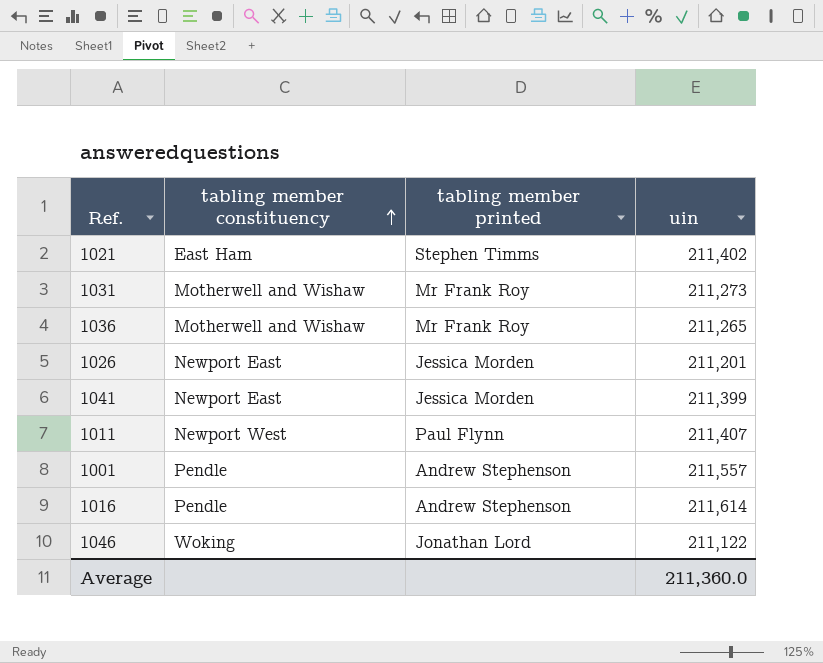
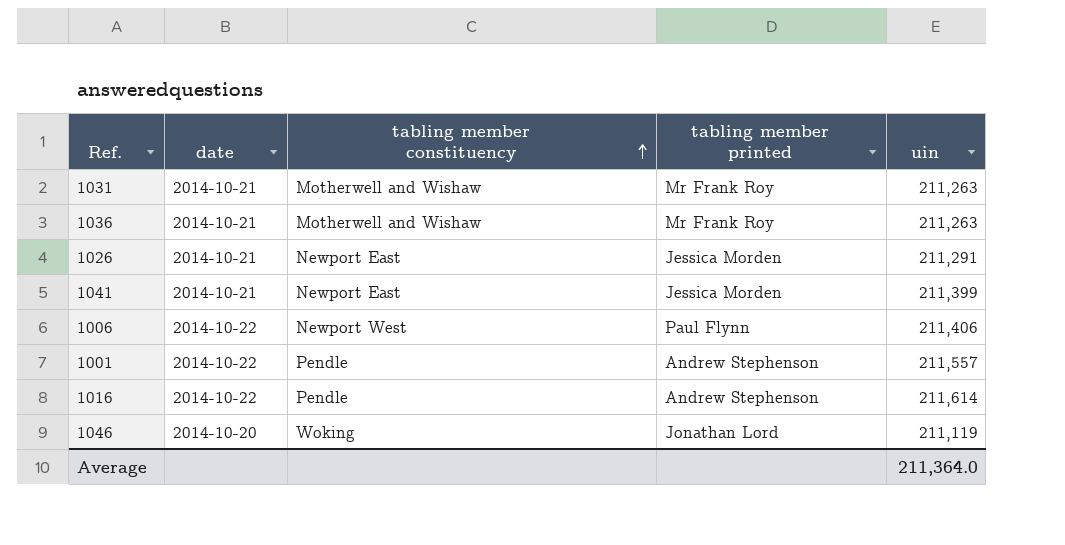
column date | position: none -> 2
row 1021: East Ham | Stephen Timms | 211,402 -> none
row 1011: Newport West | Paul Flynn | 211,407 -> none
1031 | uin: 211,273 -> 211,263
1036 | uin: 211,265 -> 211,263
1026 | uin: 211,201 -> 211,291
row 1006: none -> 2014-10-22 | Newport West | Paul Flynn | 211,406
1046 | uin: 211,122 -> 211,119
Average | uin: 211,360.0 -> 211,364.0

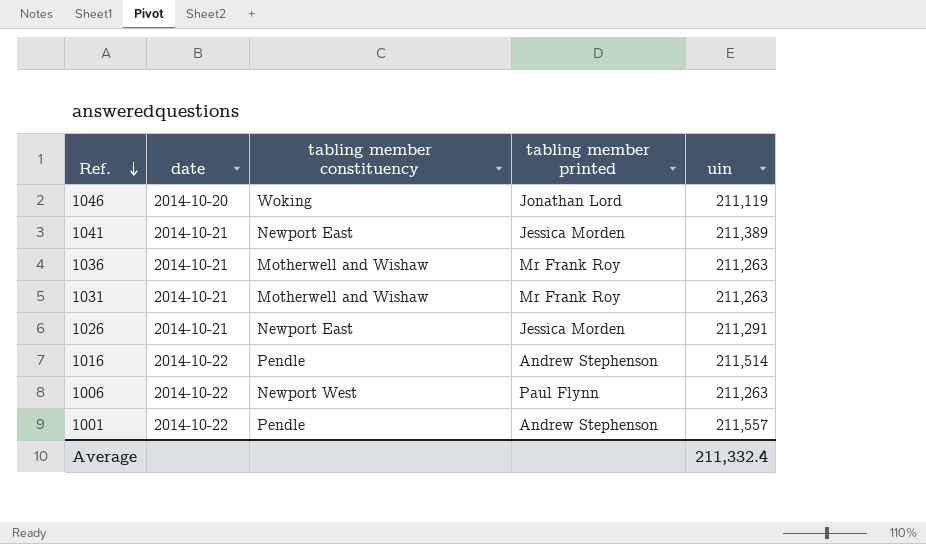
row order: tabling member constituency ascending -> Ref. descending
1041 | uin: 211,399 -> 211,389
1016 | uin: 211,614 -> 211,514
1006 | uin: 211,406 -> 211,263
Average | uin: 211,364.0 -> 211,332.4

